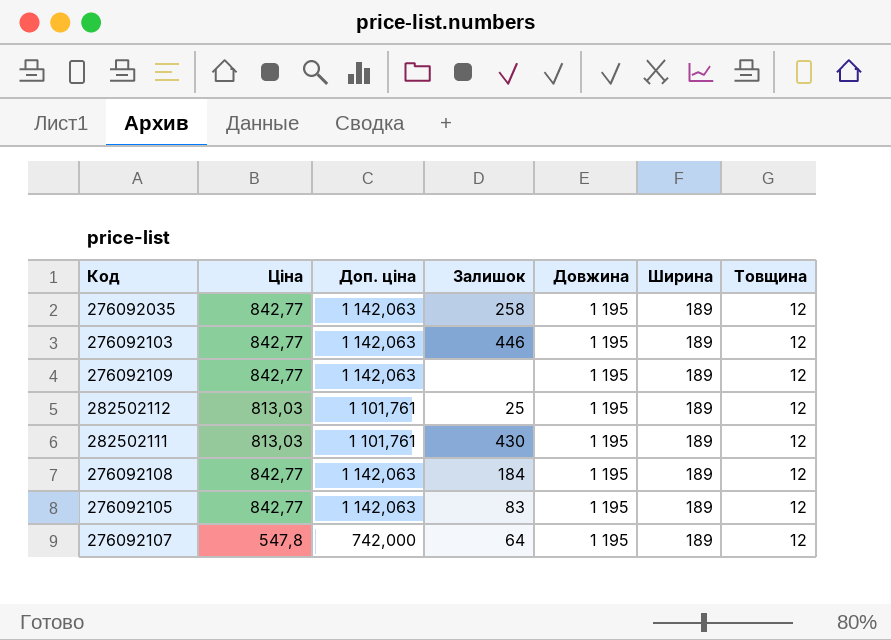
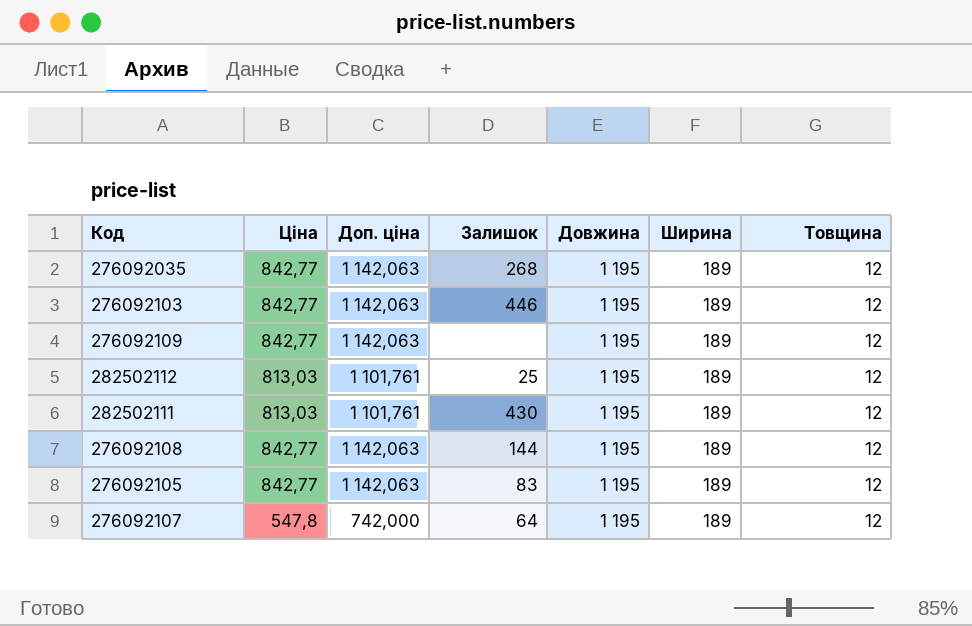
276092035 | Залишок: 258 -> 268
276092108 | Залишок: 184 -> 144

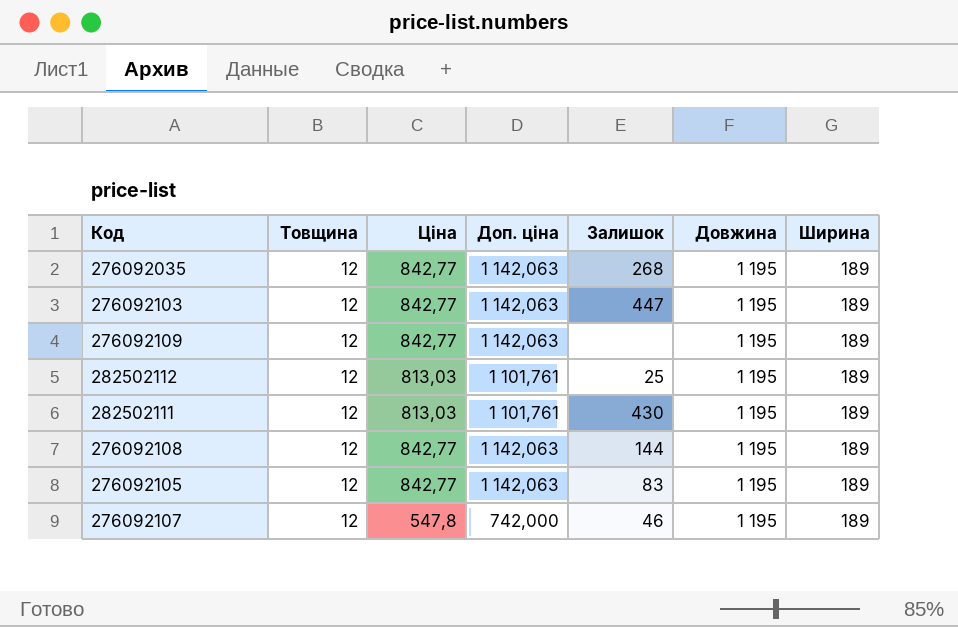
column Товщина | position: 7 -> 2
276092103 | Залишок: 446 -> 447
276092107 | Залишок: 64 -> 46

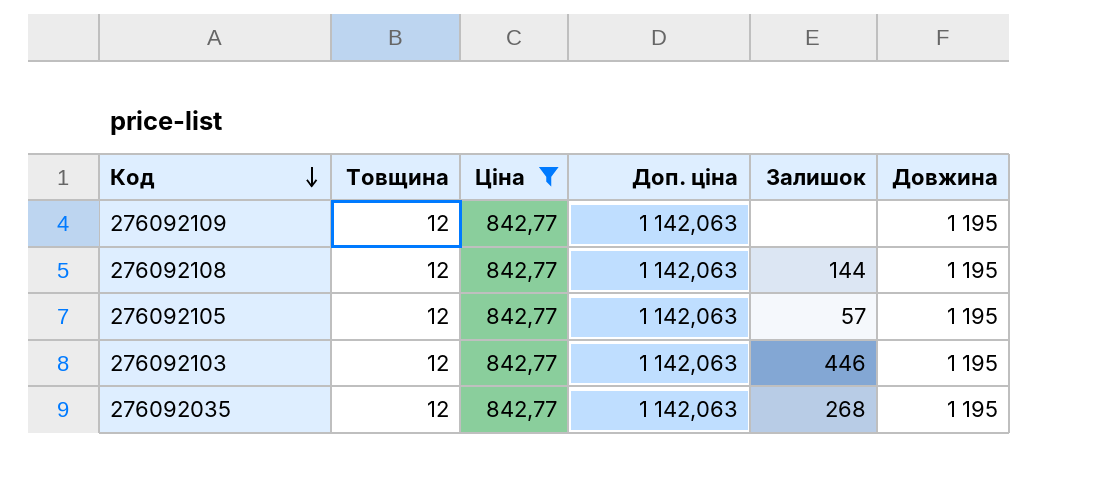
filter: none -> Ціна = 842,77
row order: none -> Код descending
column Ширина | position: 7 -> none
276092105 | Залишок: 83 -> 57
276092103 | Залишок: 447 -> 446

